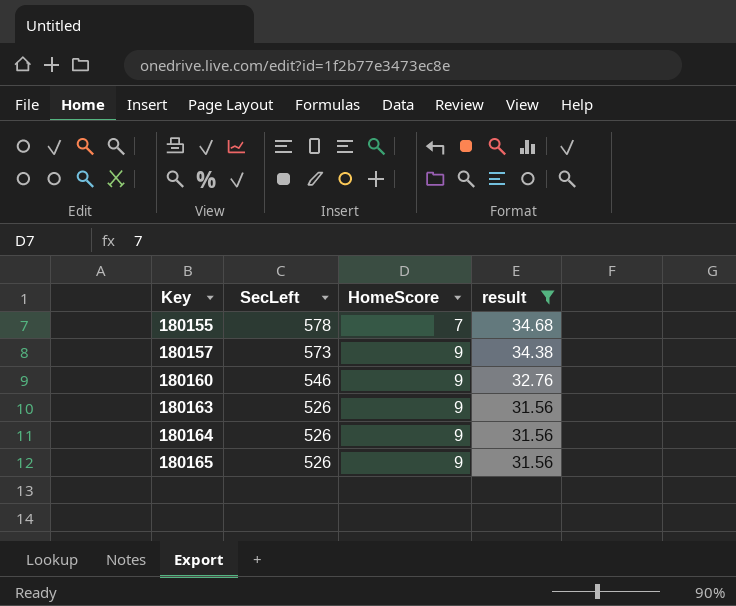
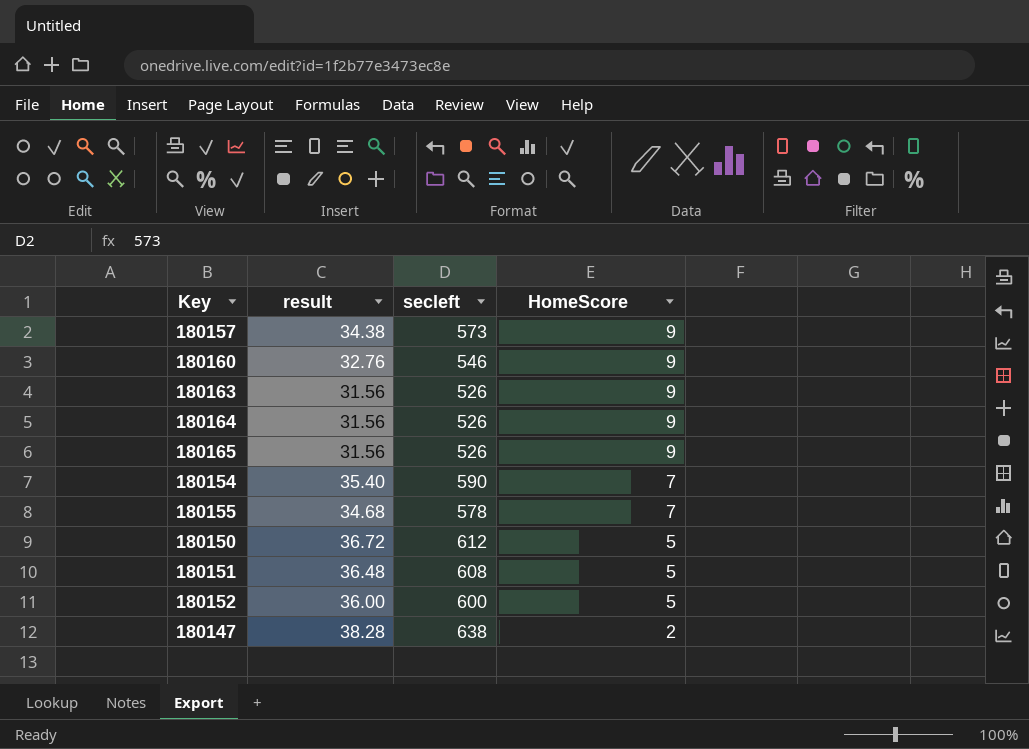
filter: result <= 34.68 -> none
row order: Key ascending -> HomeScore descending
column result | position: 4 -> 2
column name: SecLeft -> secleft

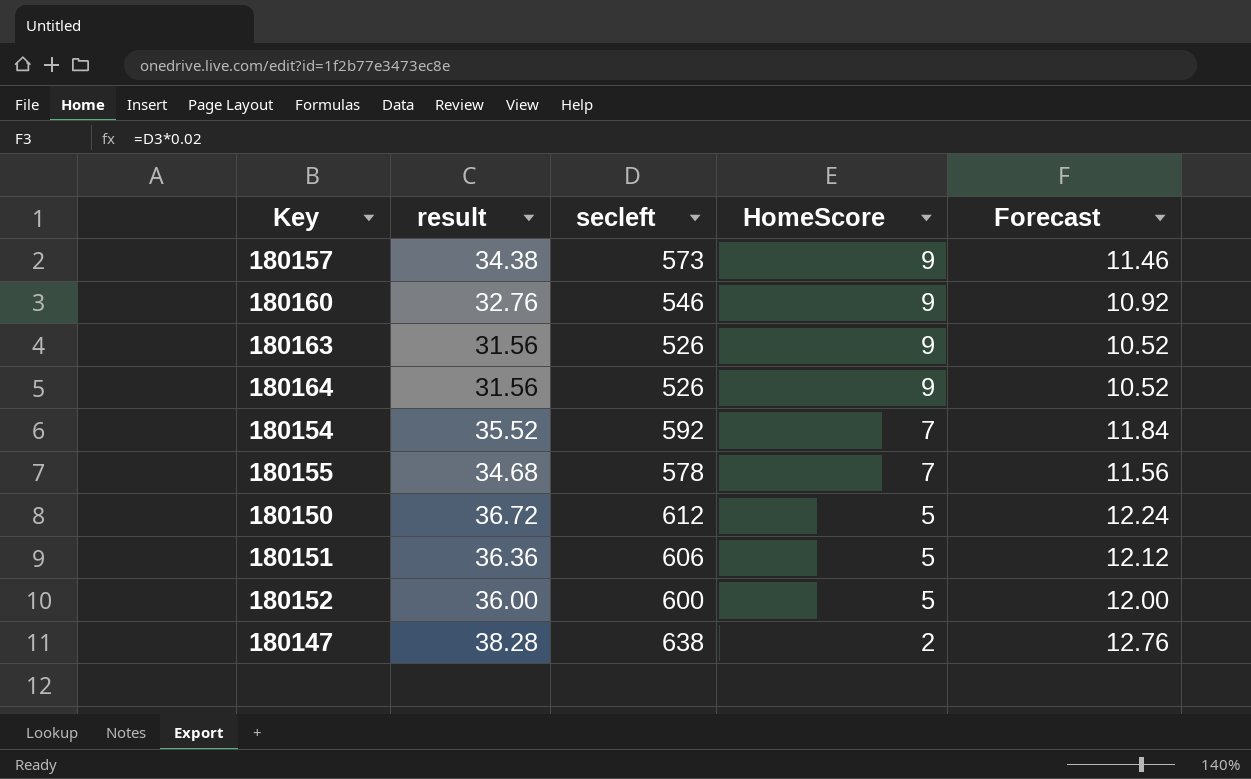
column Forecast | formula: none -> [secleft] * 0.02
row 180165: 31.56 | 526 | 9 -> none
180154 | result: 35.40 -> 35.52
180154 | secleft: 590 -> 592
180151 | result: 36.48 -> 36.36
180151 | secleft: 608 -> 606

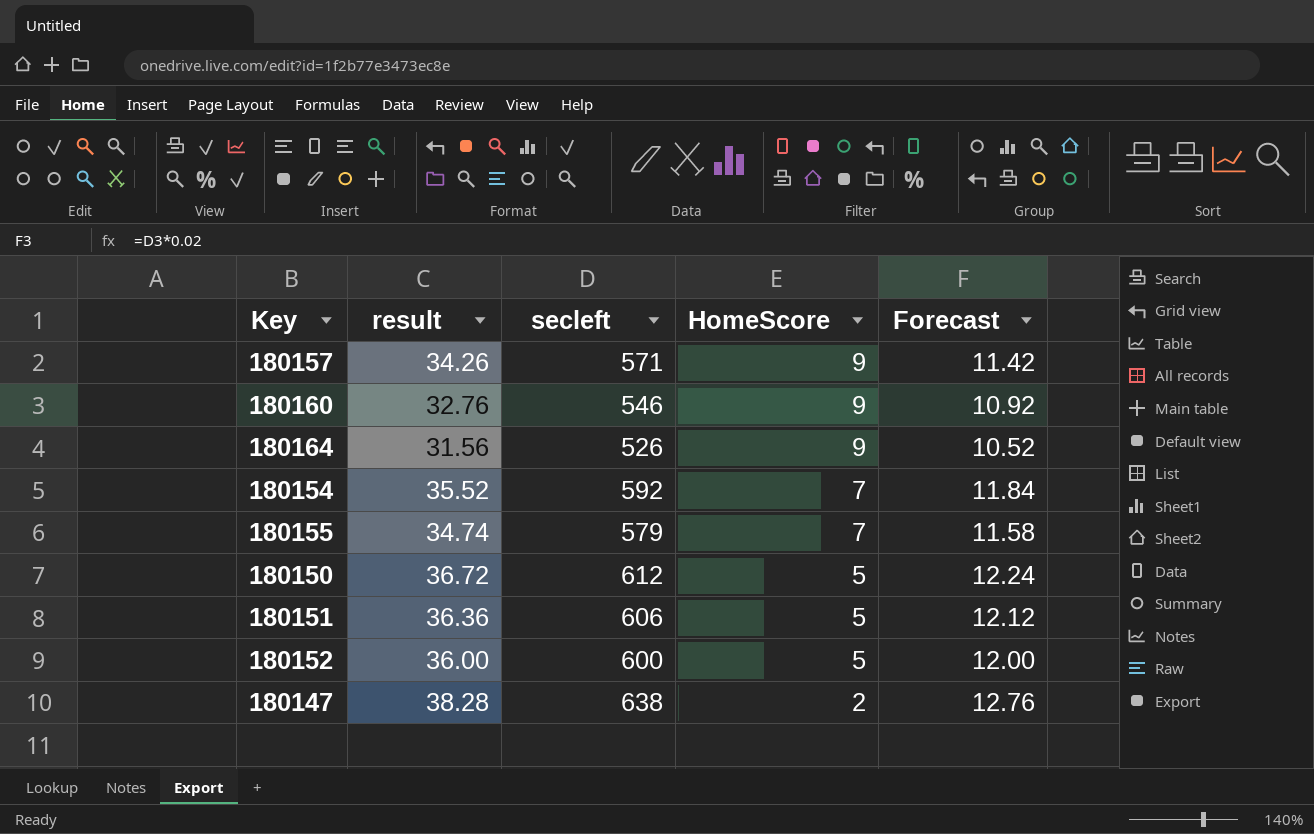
row 180163: 31.56 | 526 | 9 | 10.52 -> none
180157 | result: 34.38 -> 34.26
180157 | secleft: 573 -> 571
180157 | Forecast: 11.46 -> 11.42
180155 | result: 34.68 -> 34.74
180155 | secleft: 578 -> 579
180155 | Forecast: 11.56 -> 11.58

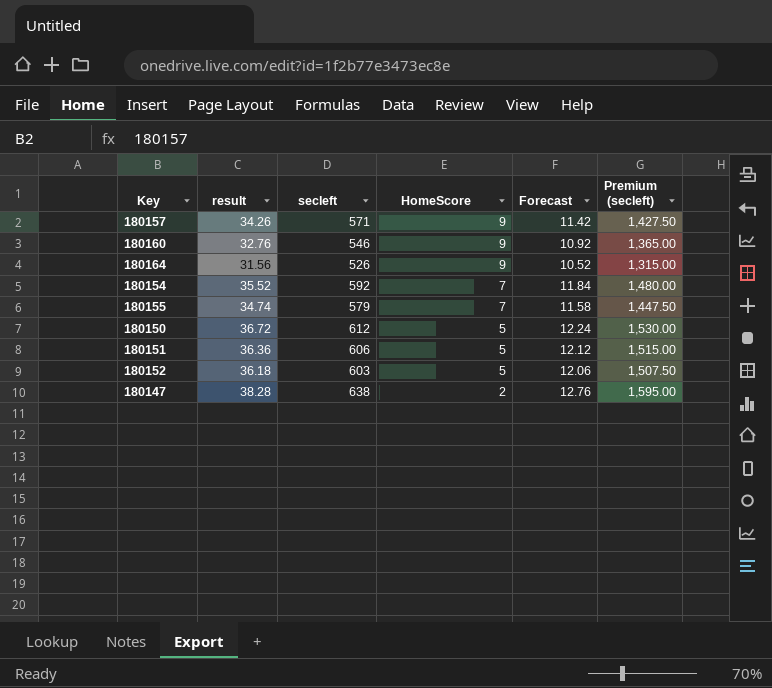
column Premium (secleft) | formula: none -> [secleft] * 2.5
180152 | result: 36.00 -> 36.18
180152 | secleft: 600 -> 603
180152 | Forecast: 12.00 -> 12.06

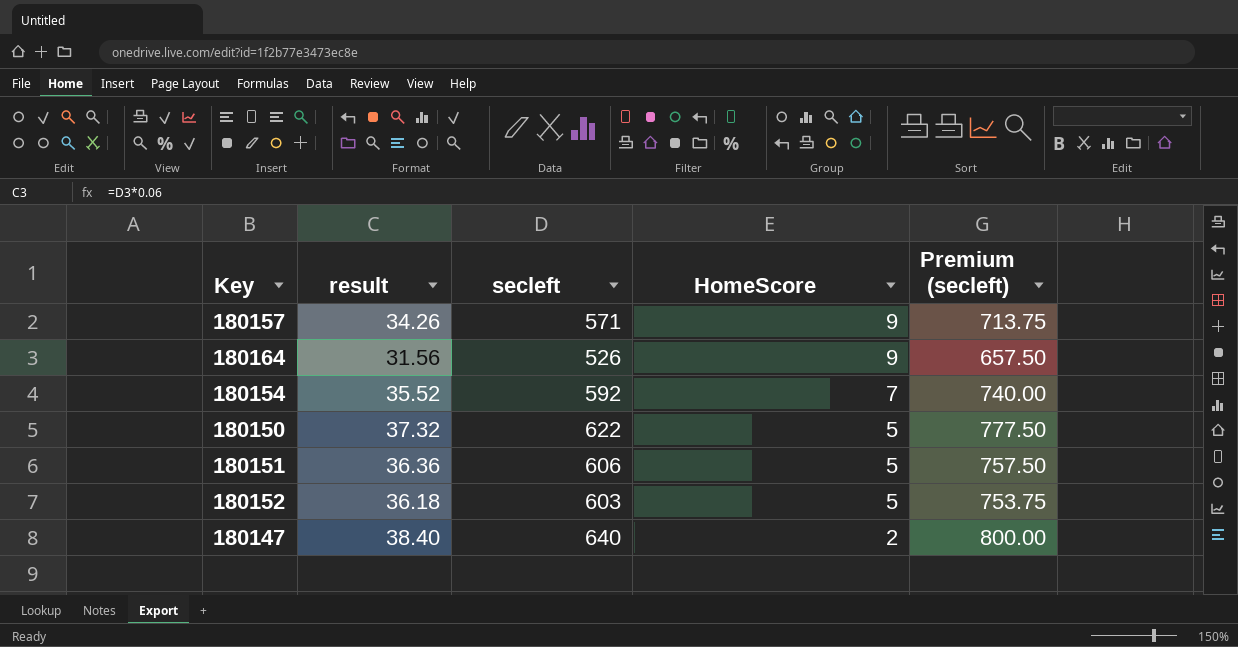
column Forecast | formula: [secleft] * 0.02 -> none
column Premium (secleft) | formula: [secleft] * 2.5 -> [secleft] * 1.25
row 180160: 32.76 | 546 | 9 | 10.92 | 1,365.00 -> none
row 180155: 34.74 | 579 | 7 | 11.58 | 1,447.50 -> none
180150 | result: 36.72 -> 37.32
180150 | secleft: 612 -> 622
180147 | result: 38.28 -> 38.40
180147 | secleft: 638 -> 640

